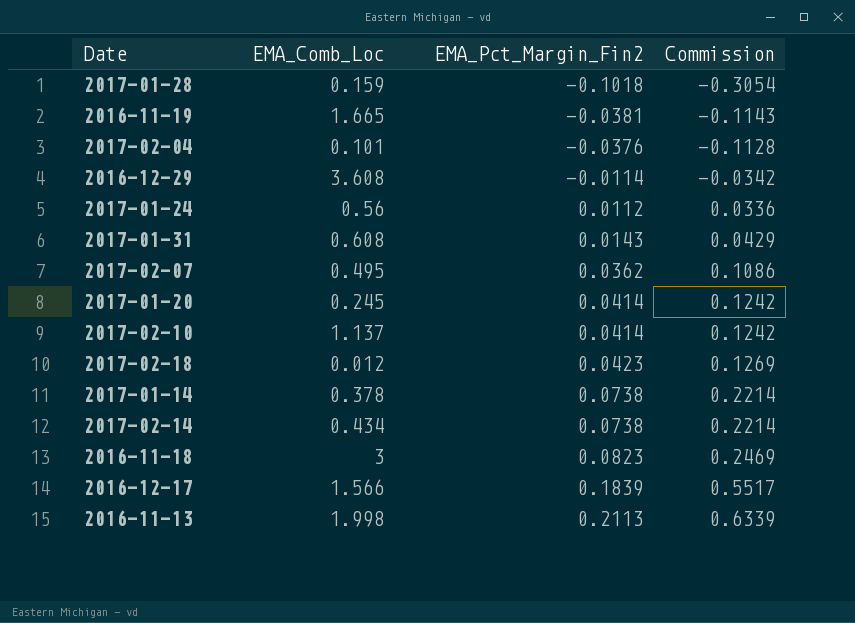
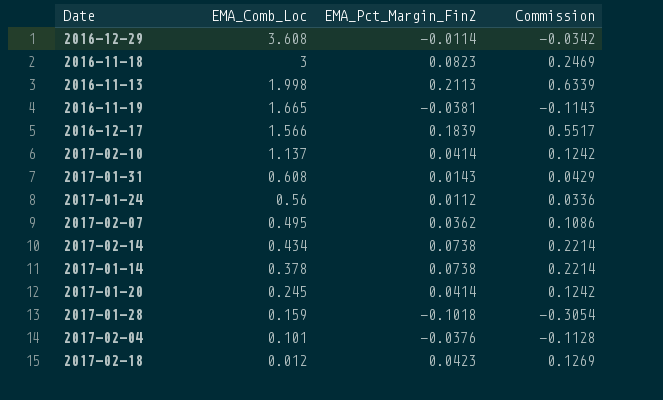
row order: EMA_Pct_Margin_Fin2 ascending -> EMA_Comb_Loc descending

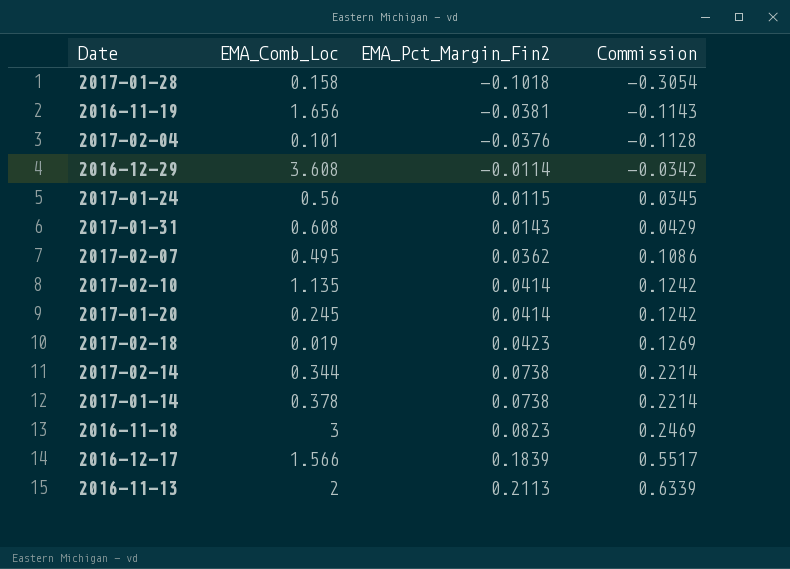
row order: EMA_Comb_Loc descending -> EMA_Pct_Margin_Fin2 ascending
2017-01-28 | EMA_Comb_Loc: 0.159 -> 0.158
2016-11-19 | EMA_Comb_Loc: 1.665 -> 1.656
2017-01-24 | EMA_Pct_Margin_Fin2: 0.0112 -> 0.0115
2017-01-24 | Commission: 0.0336 -> 0.0345
2017-02-10 | EMA_Comb_Loc: 1.137 -> 1.135
2017-02-18 | EMA_Comb_Loc: 0.012 -> 0.019
2017-02-14 | EMA_Comb_Loc: 0.434 -> 0.344
2016-11-13 | EMA_Comb_Loc: 1.998 -> 2

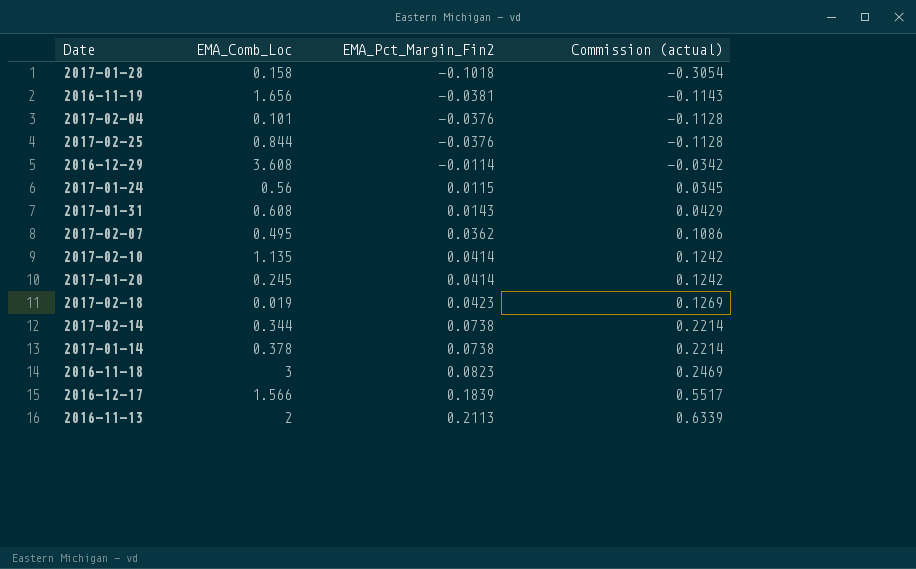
column name: Commission -> Commission (actual)
row 2017-02-25: none -> 0.844 | -0.0376 | -0.1128

